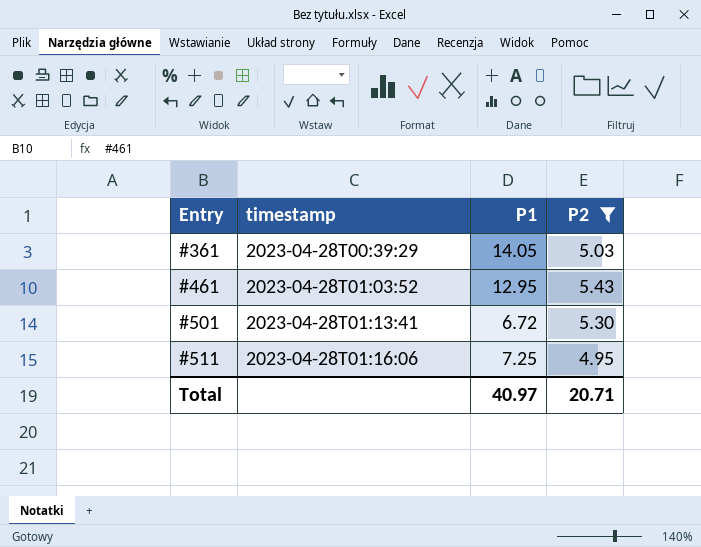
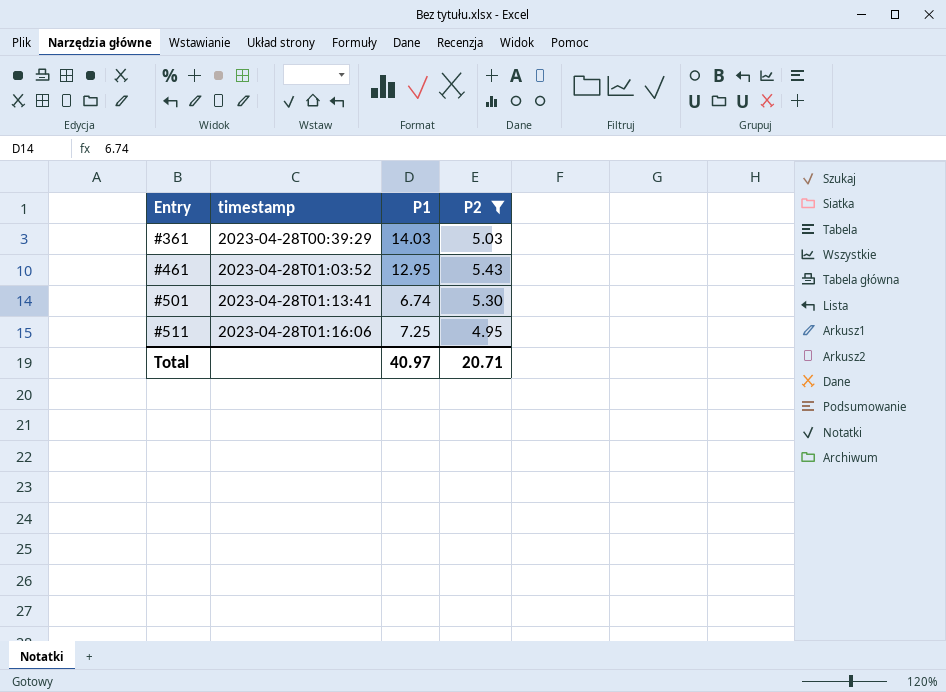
#361 | P1: 14.05 -> 14.03
#501 | P1: 6.72 -> 6.74

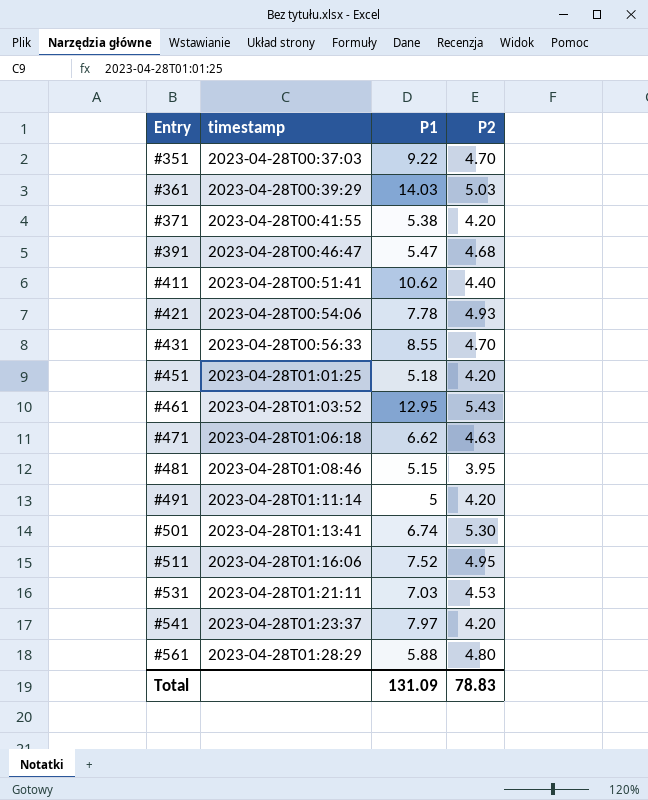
filter: P2 >= 4.95 -> none
#511 | P1: 7.25 -> 7.52
Total | P1: 40.97 -> 131.09
Total | P2: 20.71 -> 78.83

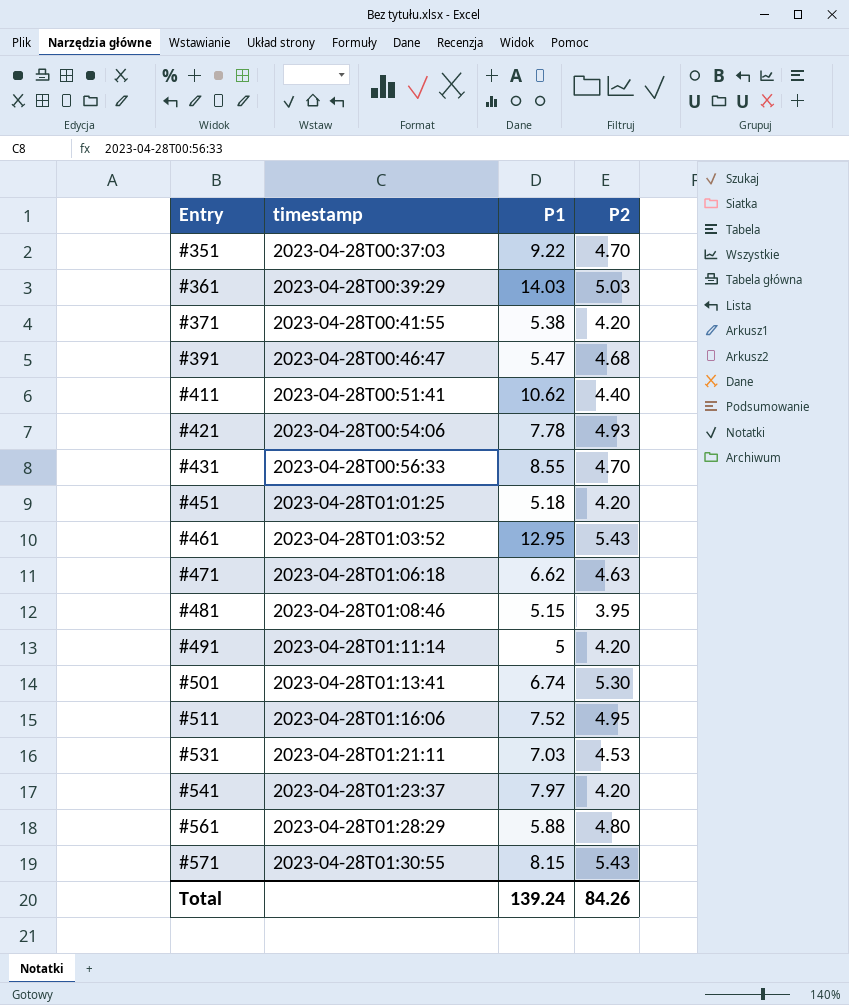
row #571: none -> 2023-04-28T01:30:55 | 8.15 | 5.43
Total | P1: 131.09 -> 139.24
Total | P2: 78.83 -> 84.26

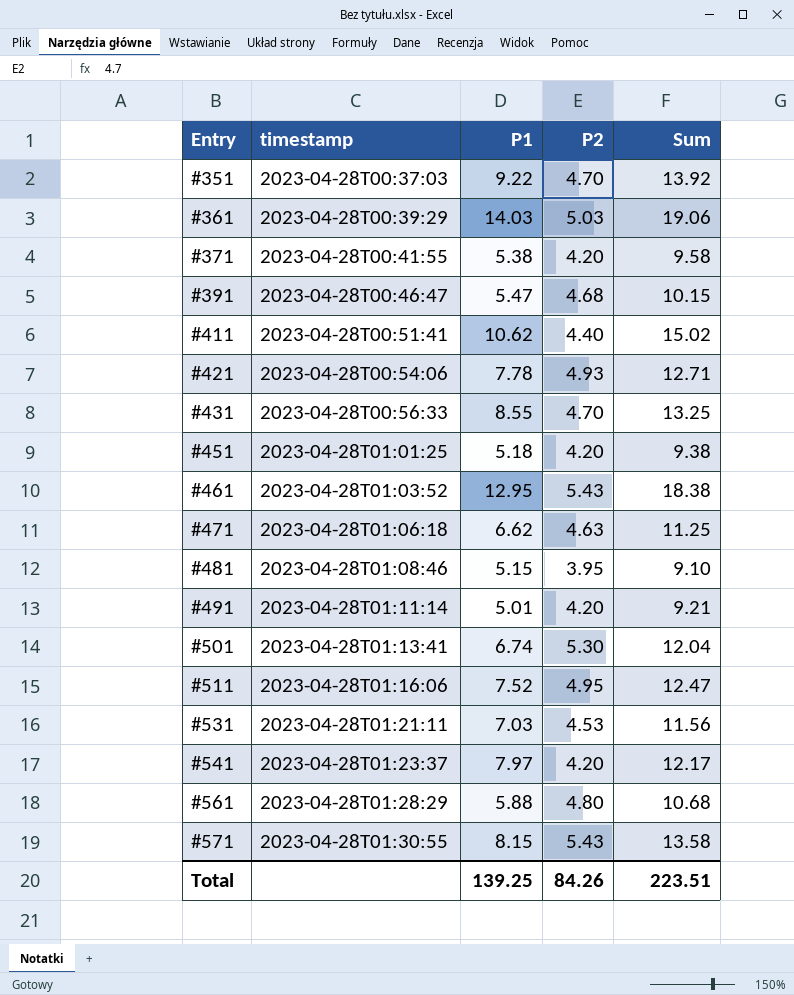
column Sum | formula: none -> [P1] + [P2]
#491 | P1: 5 -> 5.01
Total | P1: 139.24 -> 139.25

